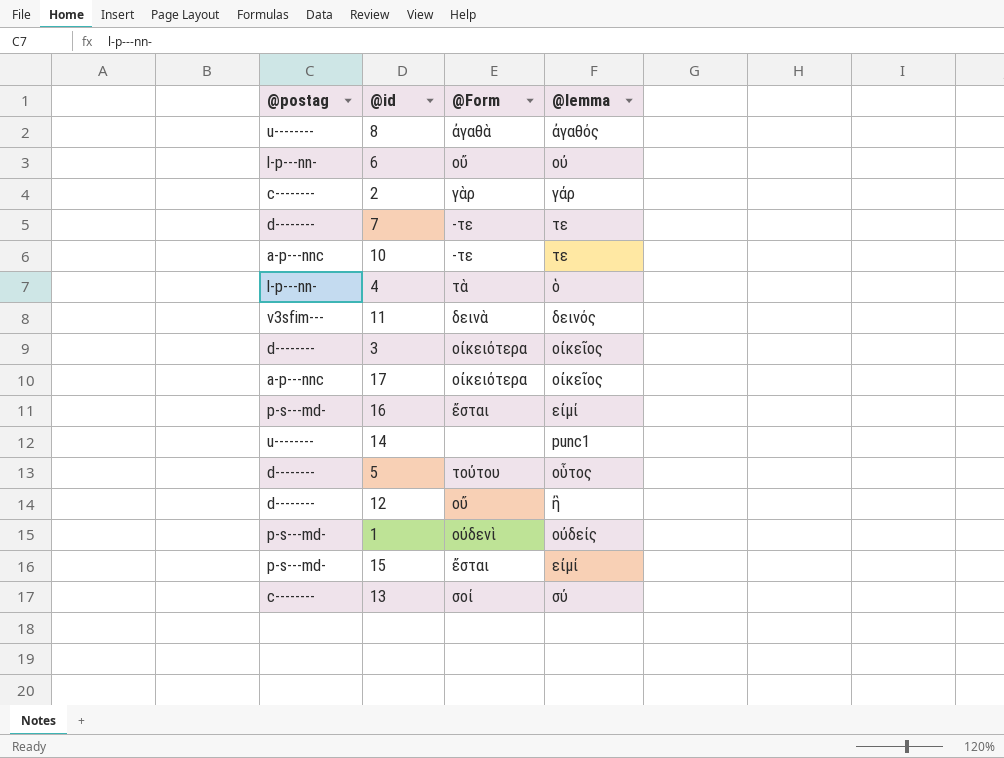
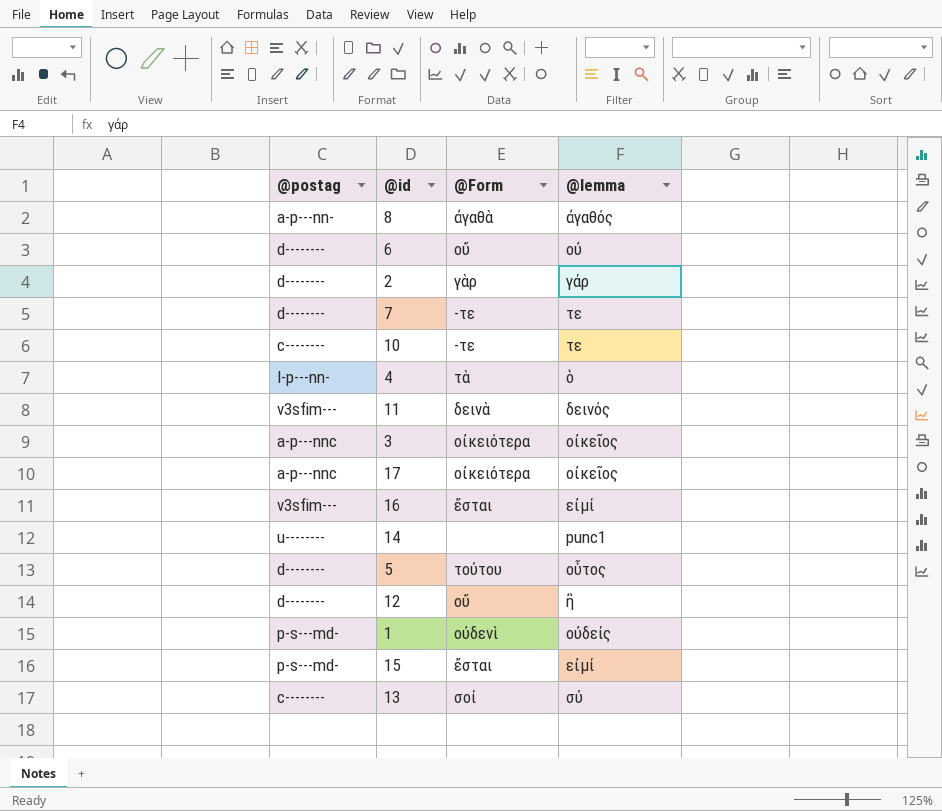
8 | @postag: u-------- -> a-p---nn-
6 | @postag: l-p---nn- -> d--------
2 | @postag: c-------- -> d--------
10 | @postag: a-p---nnc -> c--------
3 | @postag: d-------- -> a-p---nnc
16 | @postag: p-s---md- -> v3sfim---

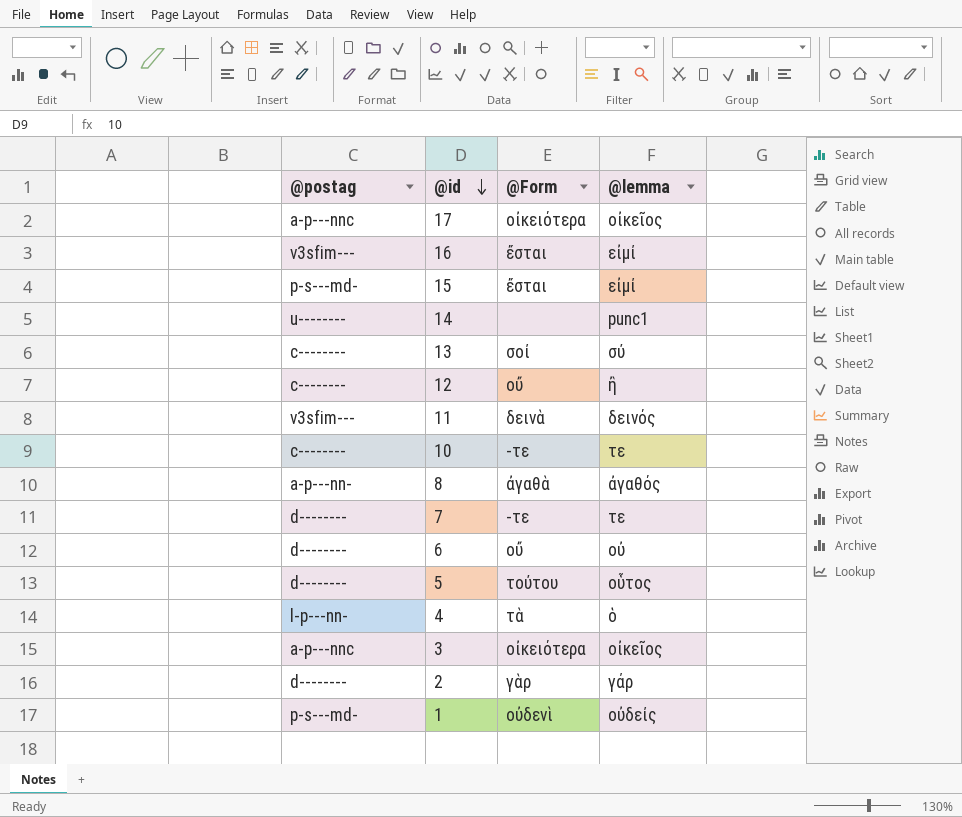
row order: none -> @id descending
12 | @postag: d-------- -> c--------

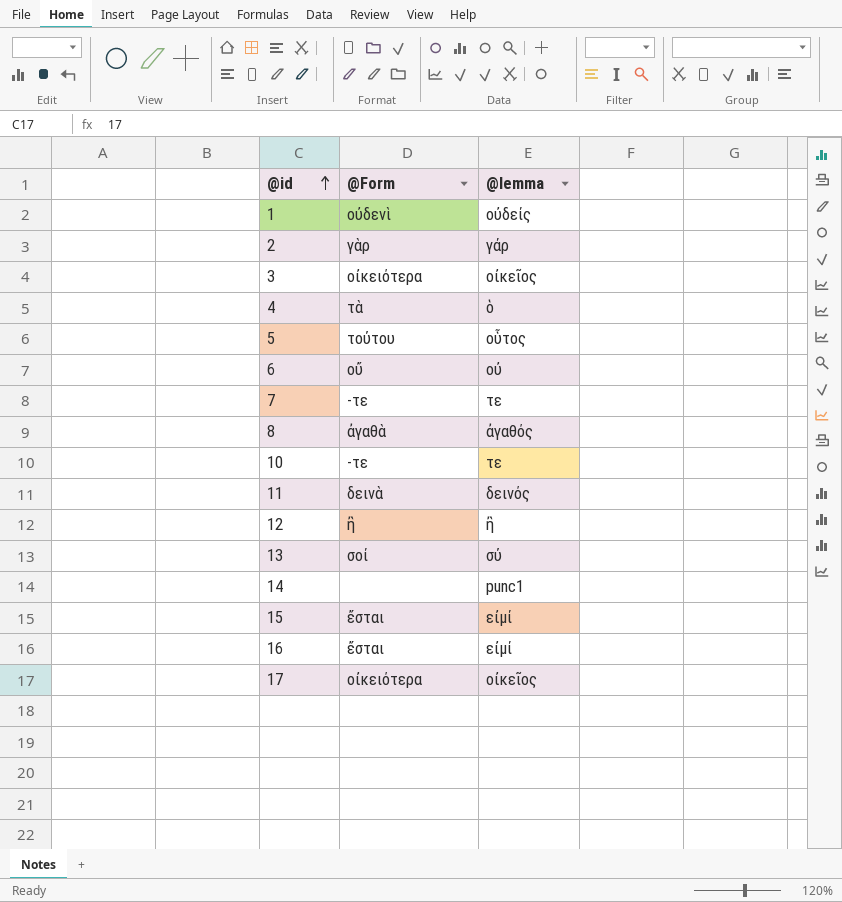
row order: @id descending -> @id ascending
column @postag | position: 1 -> none
12 | @Form: οὔ -> ἢ

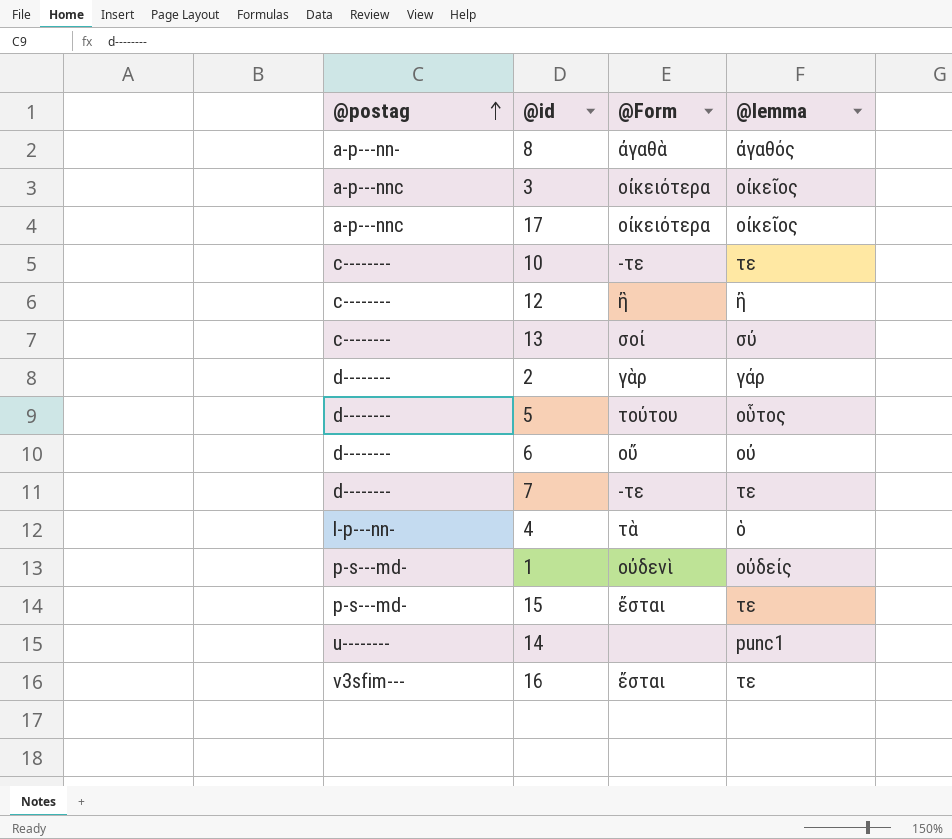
row order: @id ascending -> @postag ascending
column @postag | position: none -> 1
row 11: δεινὰ | δεινός -> none
15 | @lemma: εἰμί -> τε
16 | @lemma: εἰμί -> τε

